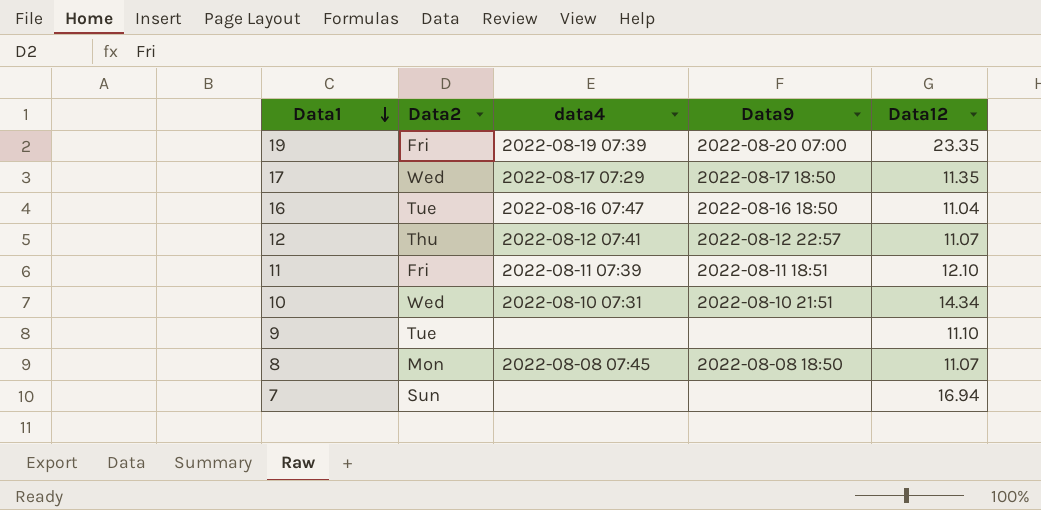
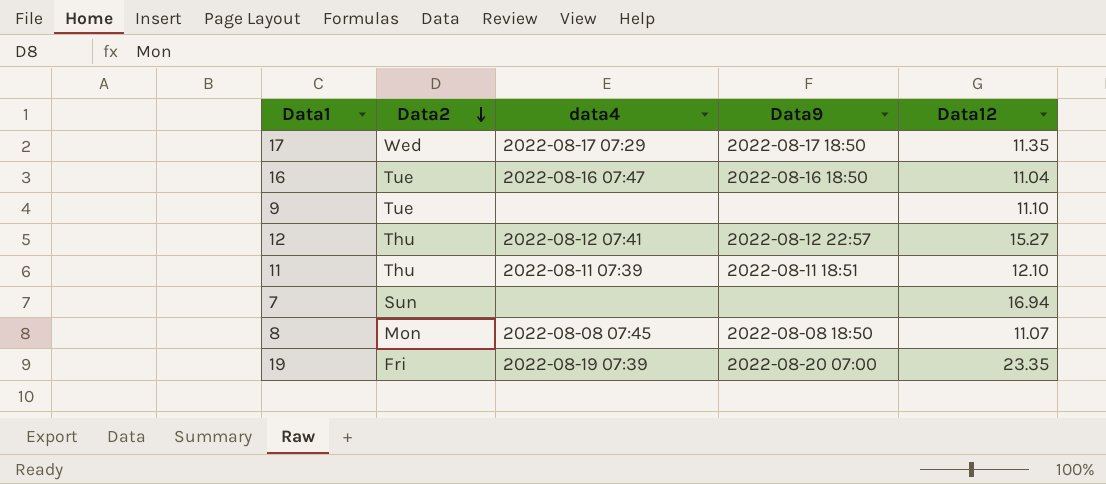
row order: Data1 descending -> Data2 descending
row 10: Wed | 2022-08-10 07:31 | 2022-08-10 21:51 | 14.34 -> none
12 | Data12: 11.07 -> 15.27
11 | Data2: Fri -> Thu

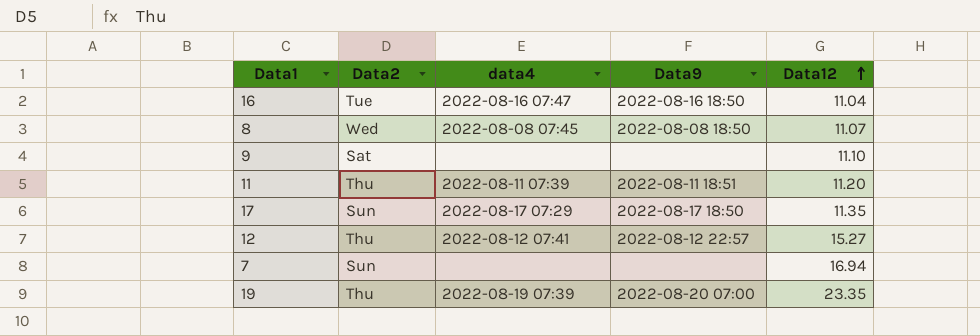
row order: Data2 descending -> Data12 ascending
8 | Data2: Mon -> Wed
9 | Data2: Tue -> Sat
11 | Data12: 12.10 -> 11.20
17 | Data2: Wed -> Sun
19 | Data2: Fri -> Thu

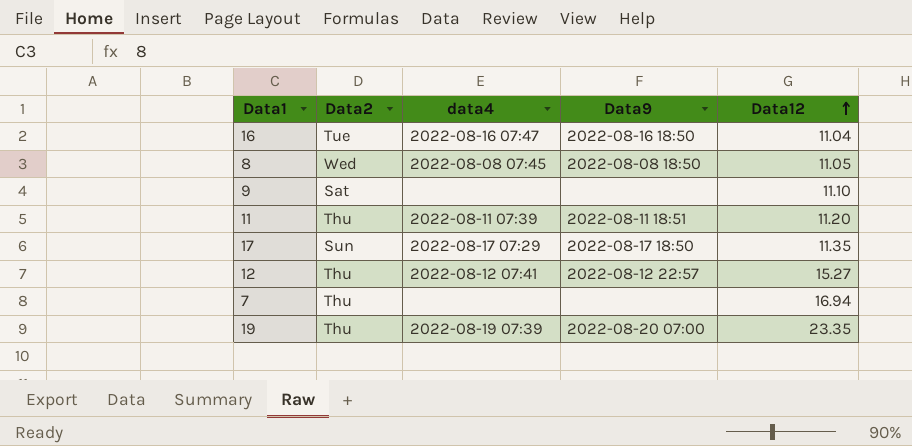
8 | Data12: 11.07 -> 11.05
7 | Data2: Sun -> Thu

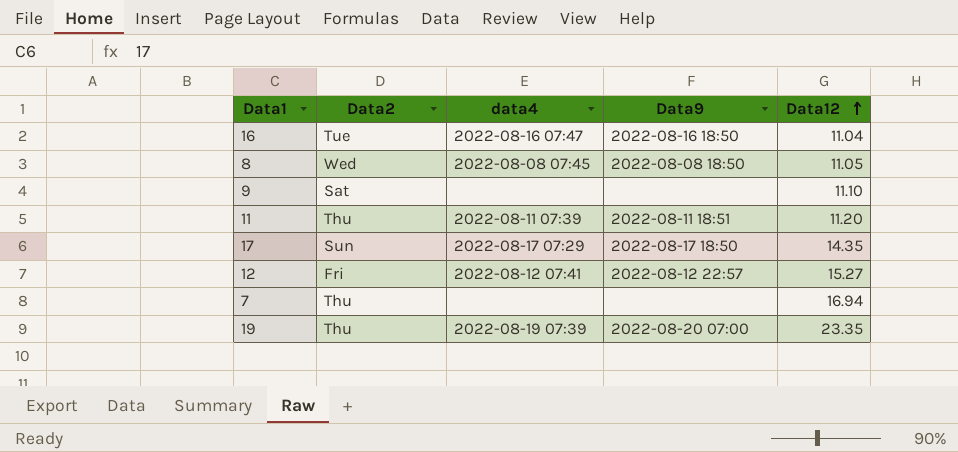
17 | Data12: 11.35 -> 14.35
12 | Data2: Thu -> Fri

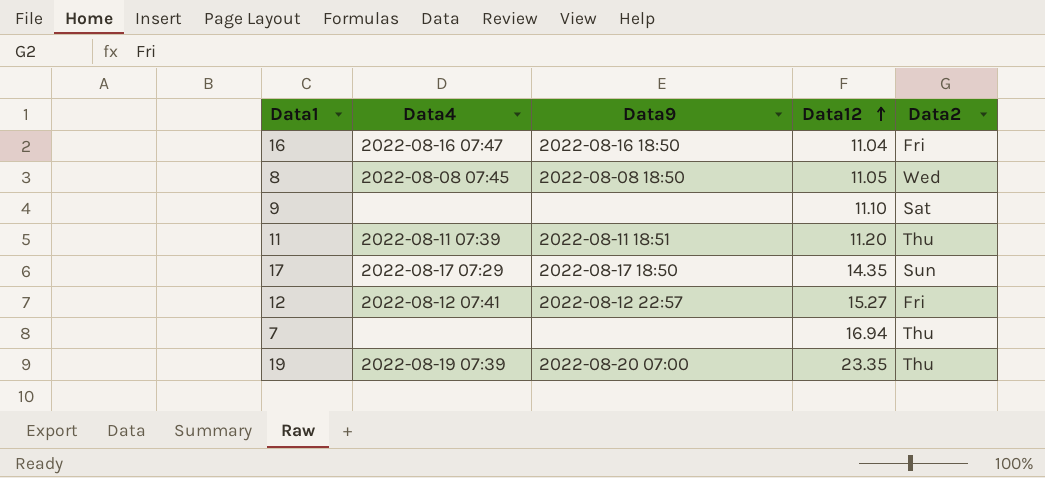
column name: data4 -> Data4
column Data2 | position: 2 -> 5
16 | Data2: Tue -> Fri

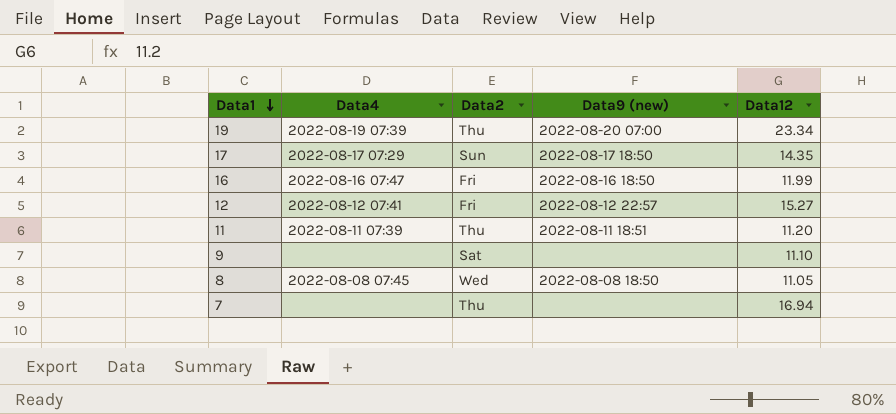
row order: Data12 ascending -> Data1 descending
column Data2 | position: 5 -> 3
column name: Data9 -> Data9 (new)
19 | Data12: 23.35 -> 23.34
16 | Data12: 11.04 -> 11.99

